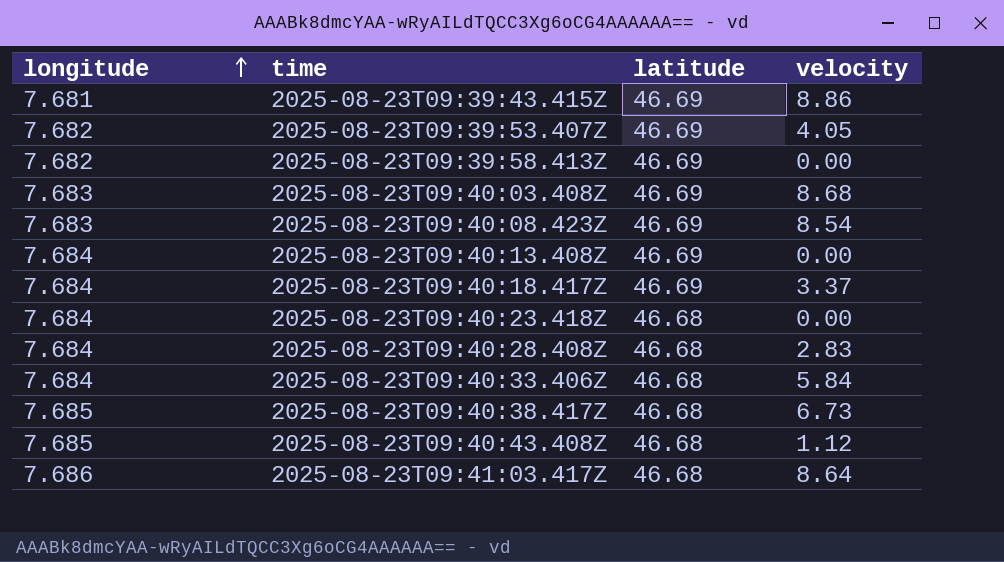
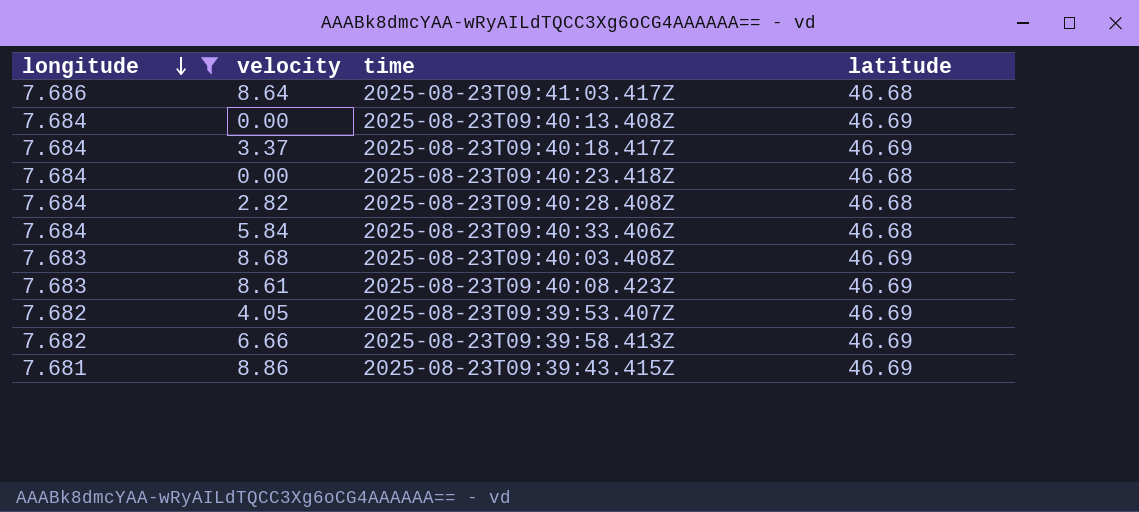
filter: none -> longitude != 7.685
row order: longitude ascending -> longitude descending
column velocity | position: 4 -> 2
2025-08-23T09:40:28.408Z | velocity: 2.83 -> 2.82
2025-08-23T09:40:08.423Z | velocity: 8.54 -> 8.61
2025-08-23T09:39:58.413Z | velocity: 0.00 -> 6.66

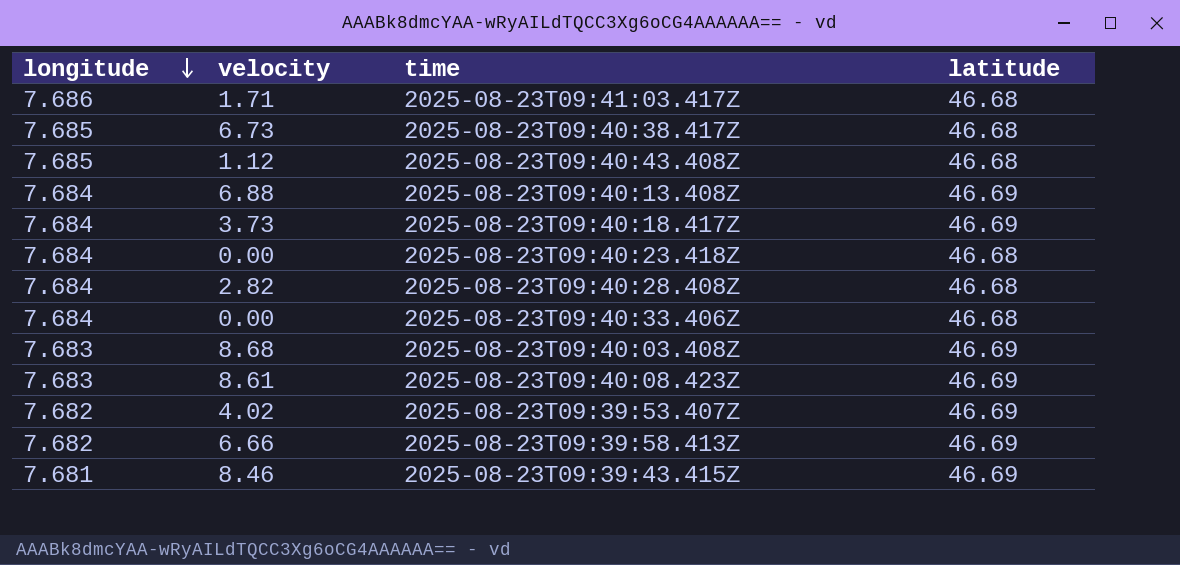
filter: longitude != 7.685 -> none
2025-08-23T09:41:03.417Z | velocity: 8.64 -> 1.71
2025-08-23T09:40:13.408Z | velocity: 0.00 -> 6.88
2025-08-23T09:40:18.417Z | velocity: 3.37 -> 3.73
2025-08-23T09:40:33.406Z | velocity: 5.84 -> 0.00
2025-08-23T09:39:53.407Z | velocity: 4.05 -> 4.02
2025-08-23T09:39:43.415Z | velocity: 8.86 -> 8.46

